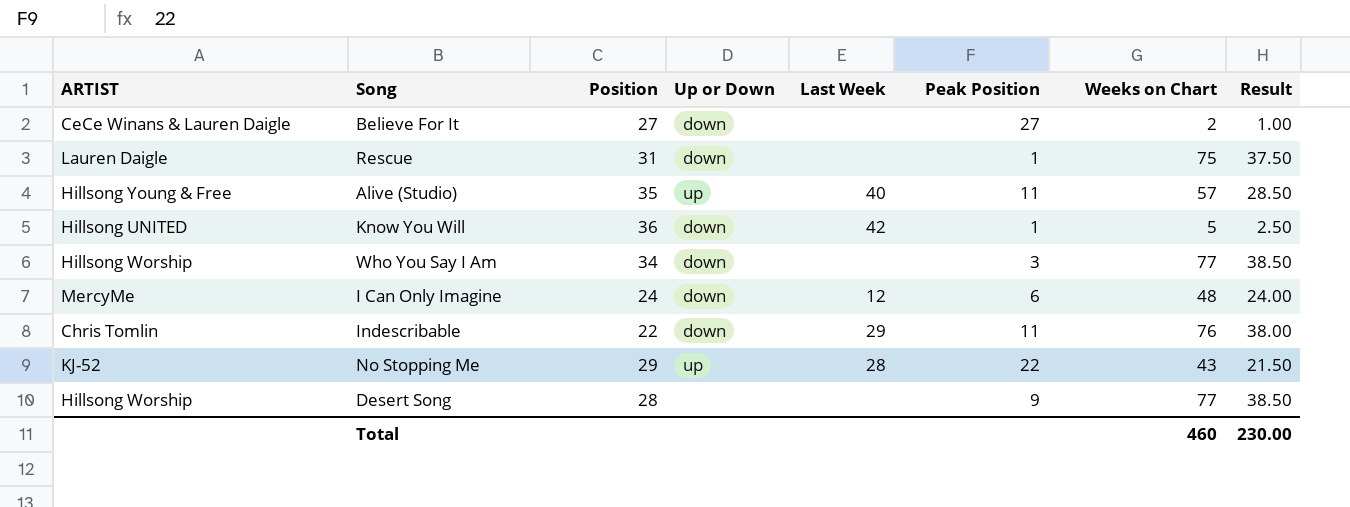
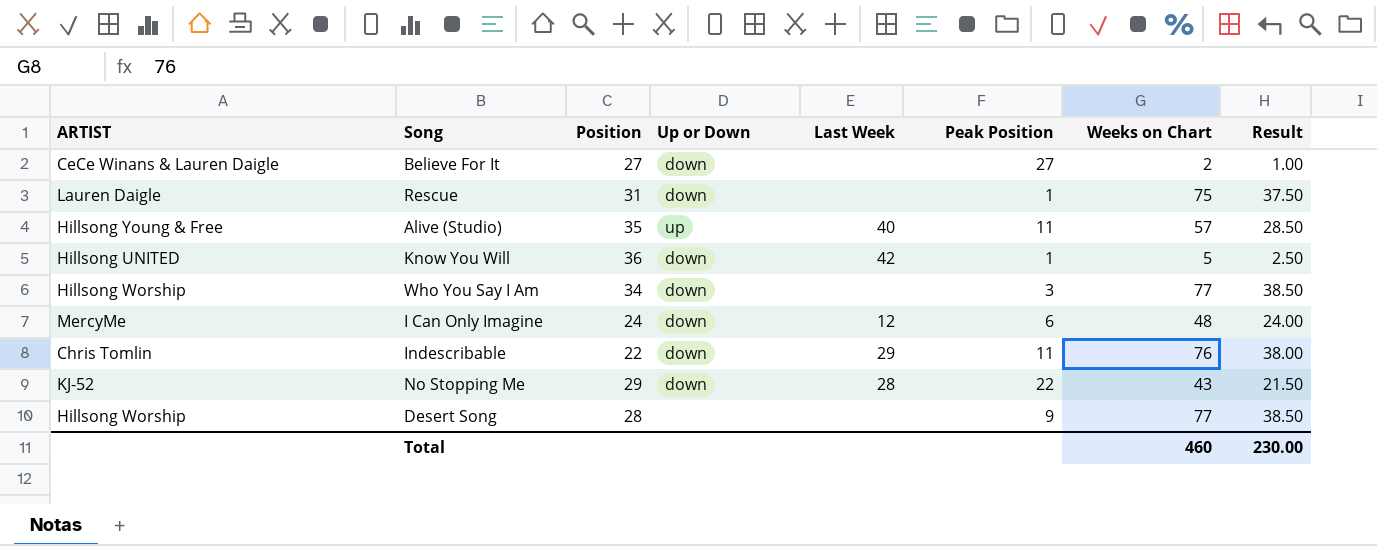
No Stopping Me | Up or Down: up -> down

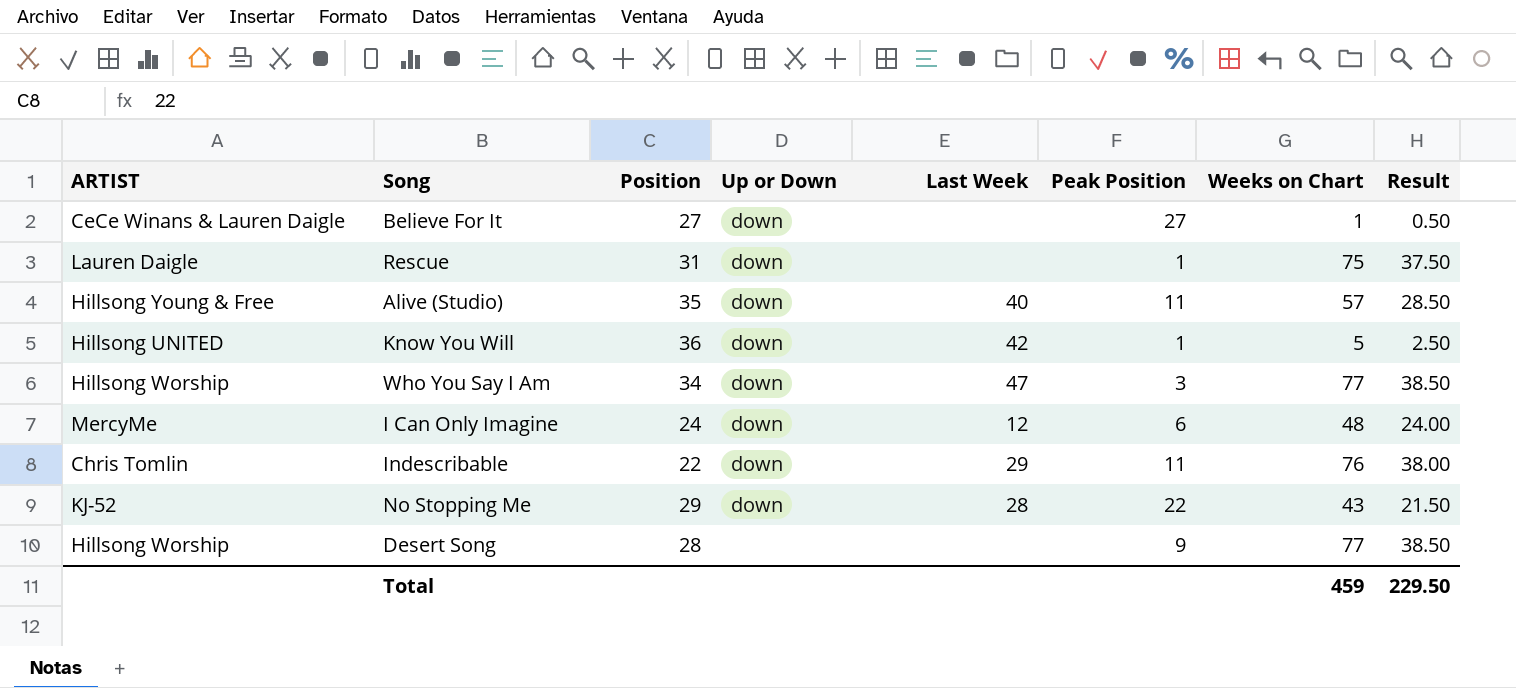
Believe For It | Weeks on Chart: 2 -> 1
Believe For It | Result: 1.00 -> 0.50
Alive (Studio) | Up or Down: up -> down
Who You Say I Am | Last Week: none -> 47
Total | Weeks on Chart: 460 -> 459
Total | Result: 230.00 -> 229.50

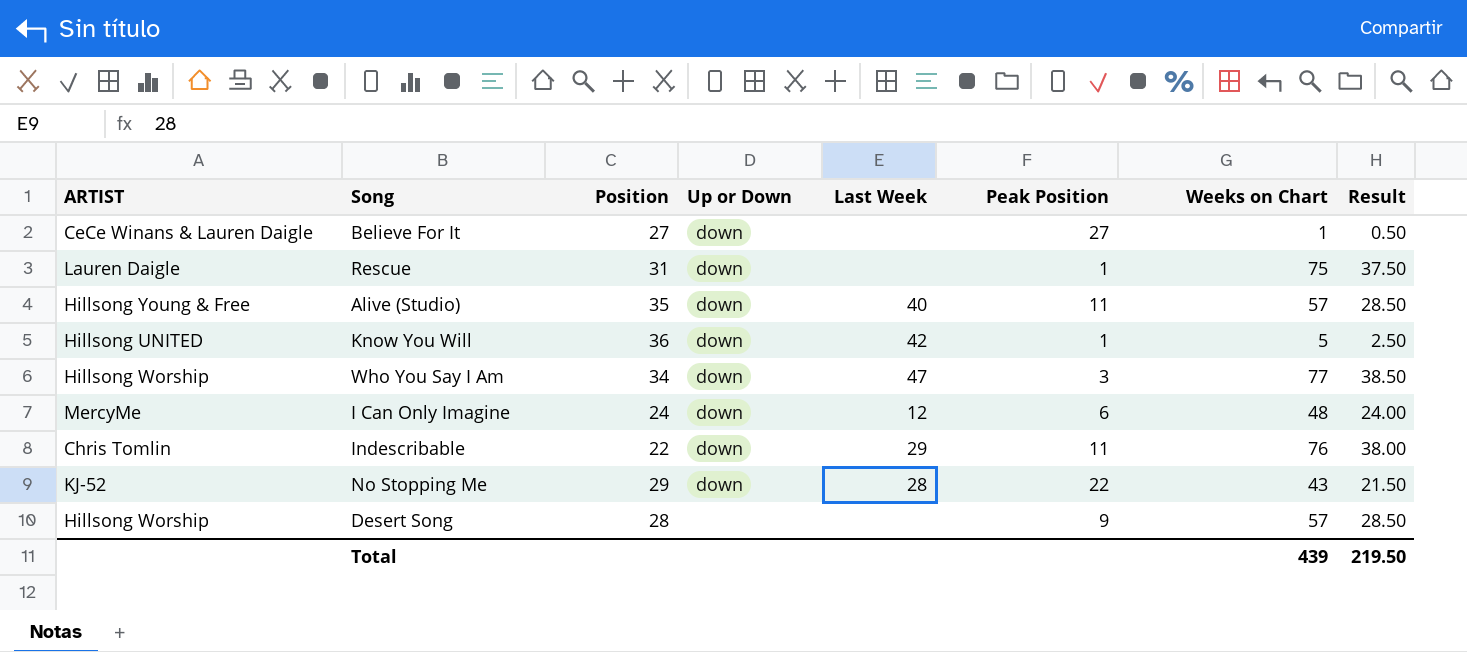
Desert Song | Weeks on Chart: 77 -> 57
Desert Song | Result: 38.50 -> 28.50
Total | Weeks on Chart: 459 -> 439
Total | Result: 229.50 -> 219.50

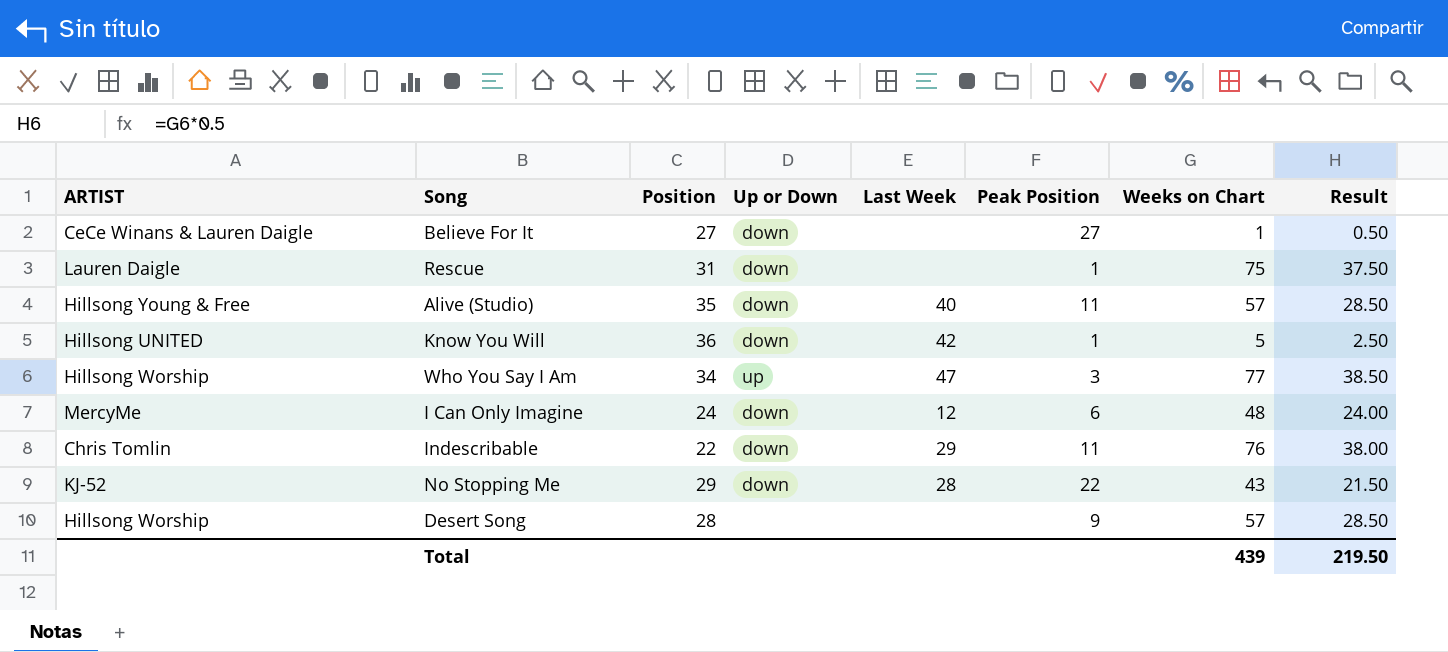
Who You Say I Am | Up or Down: down -> up

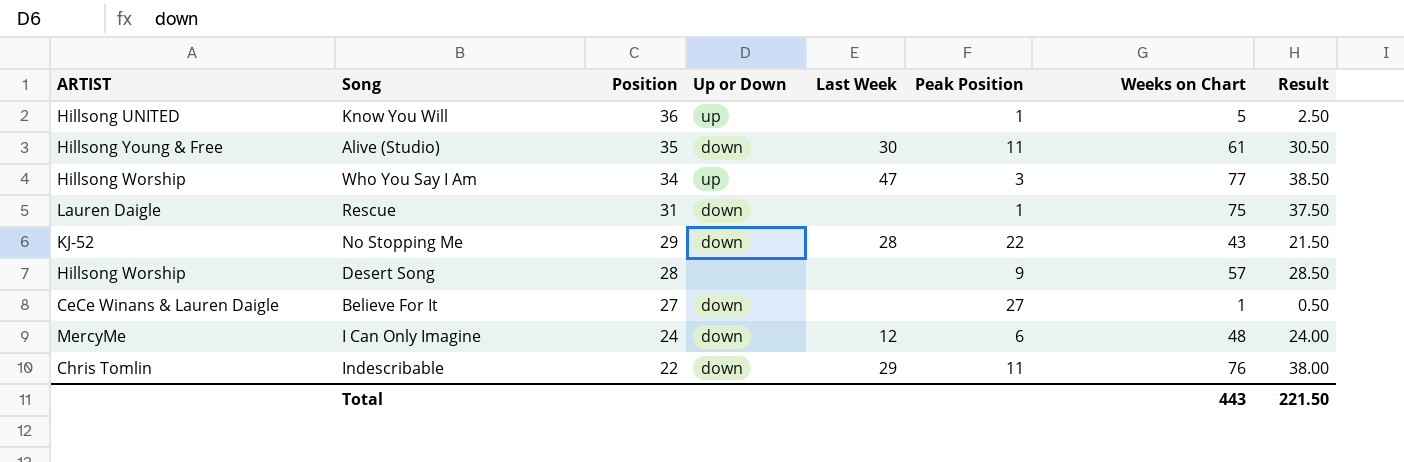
row order: none -> Position descending
Know You Will | Up or Down: down -> up
Know You Will | Last Week: 42 -> none
Alive (Studio) | Last Week: 40 -> 30
Alive (Studio) | Weeks on Chart: 57 -> 61
Alive (Studio) | Result: 28.50 -> 30.50
Total | Weeks on Chart: 439 -> 443
Total | Result: 219.50 -> 221.50

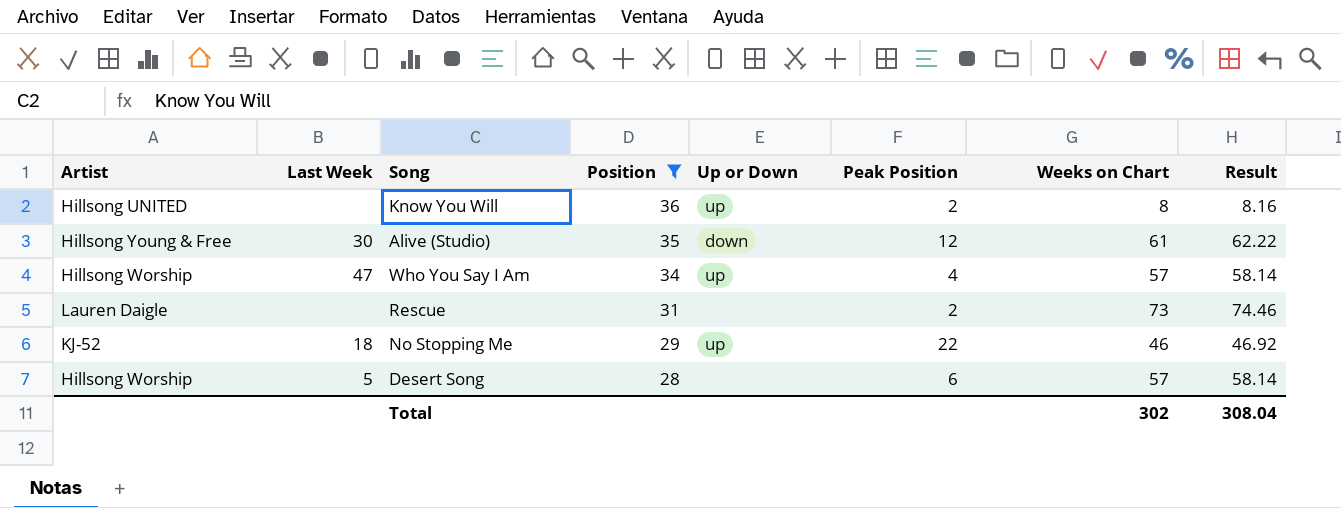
filter: none -> Position >= 28
column name: ARTIST -> Artist
column Last Week | position: 5 -> 2
column Result | formula: [Weeks on Chart] * 0.5 -> [Weeks on Chart] * 1.02
Know You Will | Peak Position: 1 -> 2
Know You Will | Weeks on Chart: 5 -> 8
Alive (Studio) | Peak Position: 11 -> 12
Who You Say I Am | Peak Position: 3 -> 4
Who You Say I Am | Weeks on Chart: 77 -> 57
Rescue | Up or Down: down -> none
Rescue | Peak Position: 1 -> 2
Rescue | Weeks on Chart: 75 -> 73
No Stopping Me | Last Week: 28 -> 18
No Stopping Me | Up or Down: down -> up
No Stopping Me | Weeks on Chart: 43 -> 46
Desert Song | Last Week: none -> 5
Desert Song | Peak Position: 9 -> 6
Total | Weeks on Chart: 443 -> 302
Total | Result: 221.50 -> 308.04

